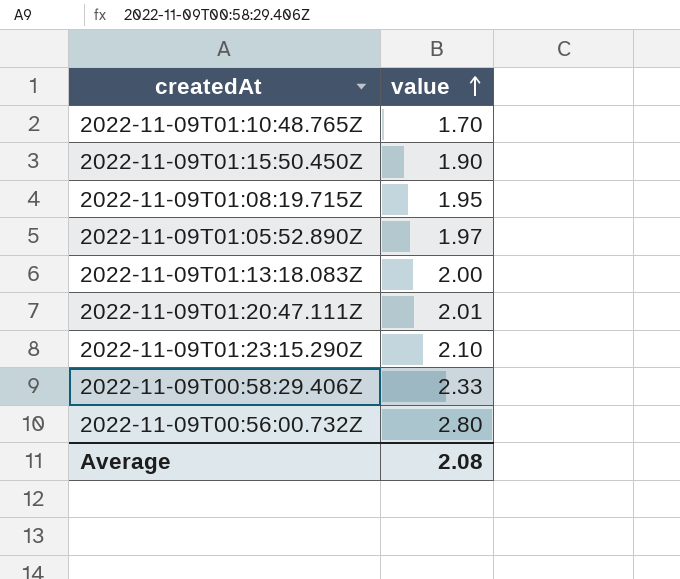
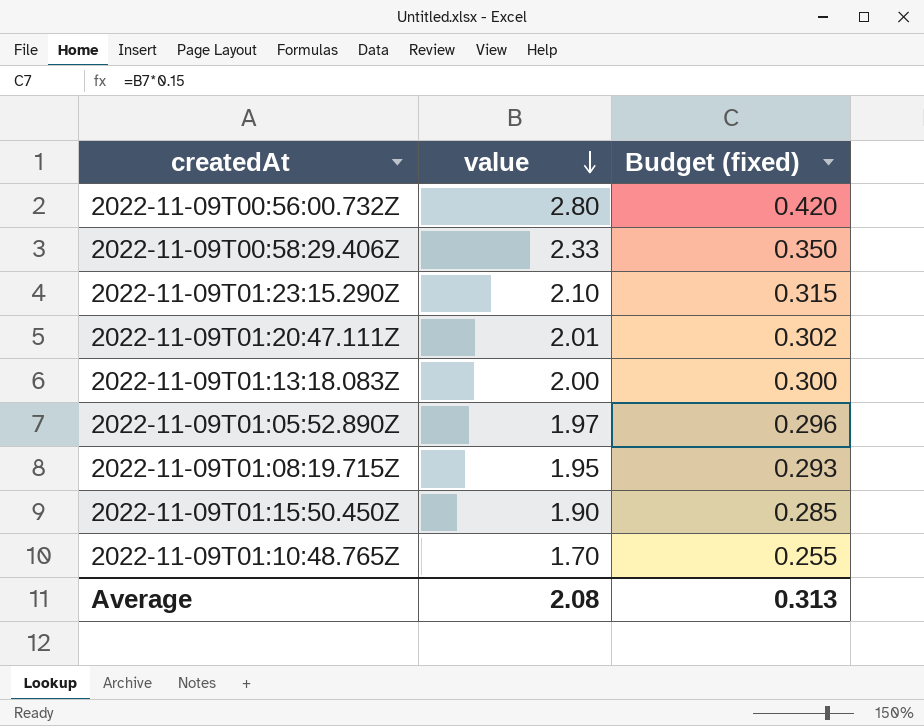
row order: value ascending -> value descending
column Budget (fixed) | formula: none -> [value] * 0.15

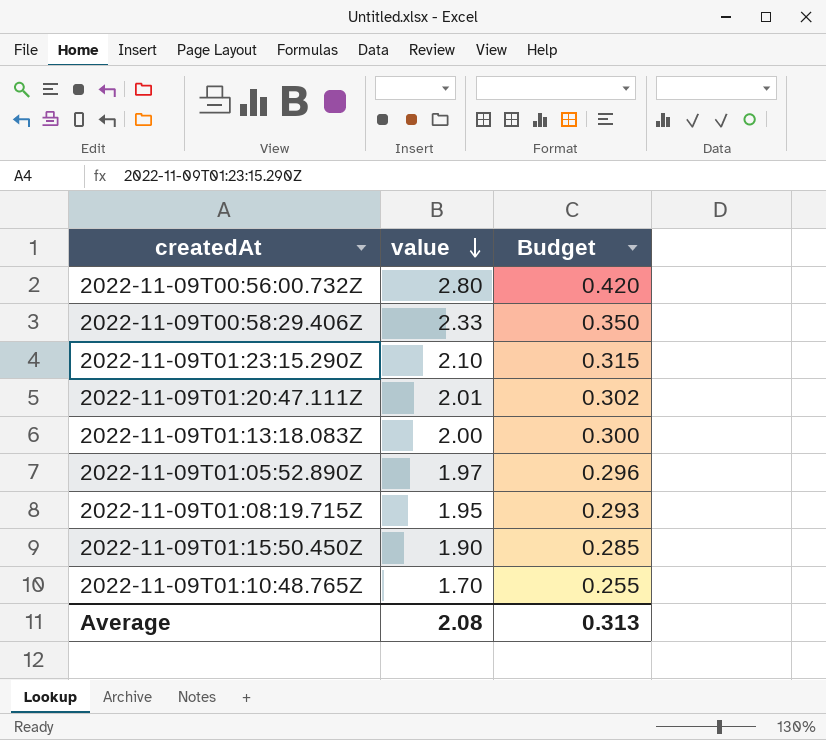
column name: Budget (fixed) -> Budget

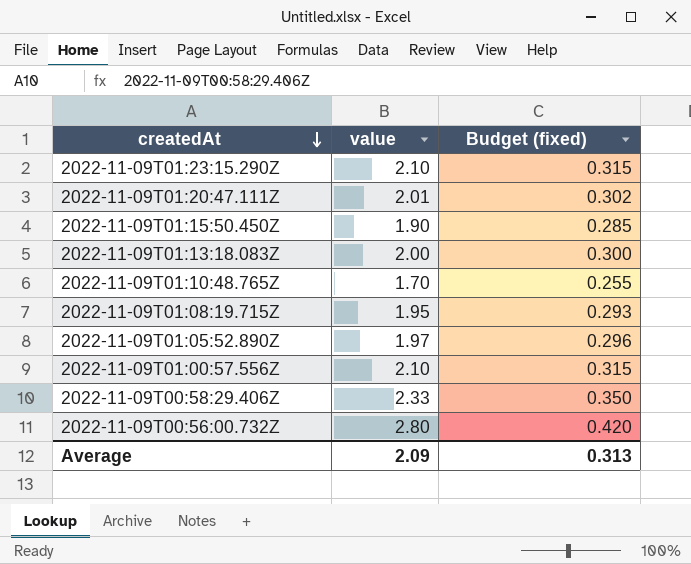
row order: value descending -> createdAt descending
column name: Budget -> Budget (fixed)
row 2022-11-09T01:00:57.556Z: none -> 2.10 | 0.315
Average | value: 2.08 -> 2.09

